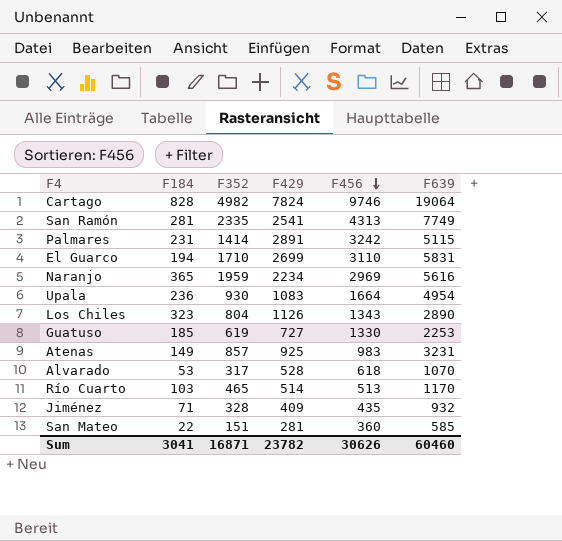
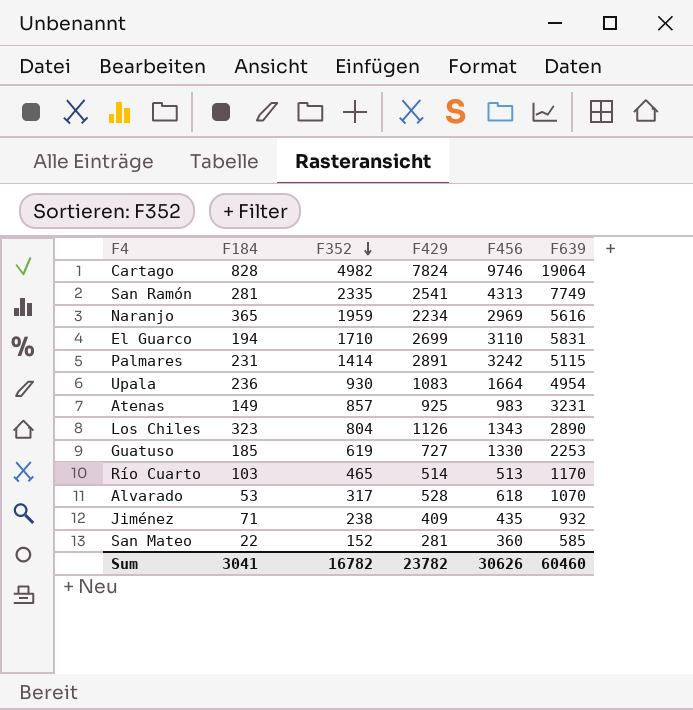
row order: F456 descending -> F352 descending
Jiménez | F352: 328 -> 238
San Mateo | F352: 151 -> 152
Sum | F352: 16871 -> 16782

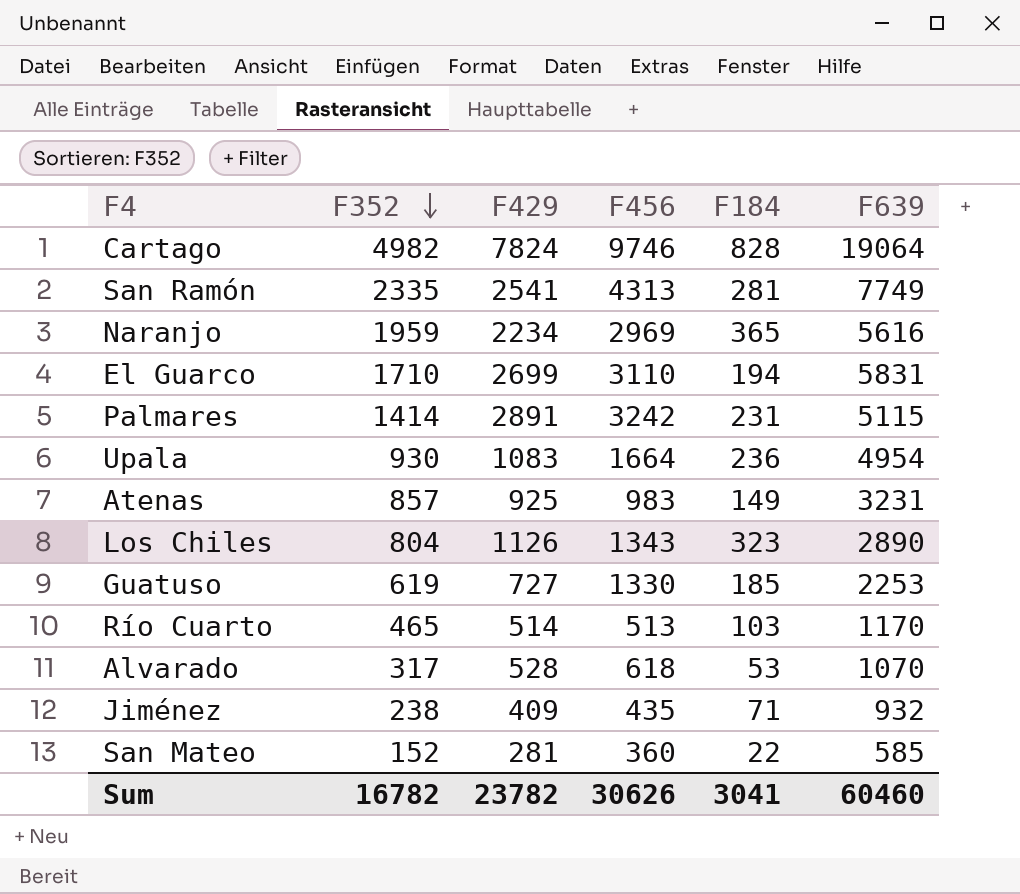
column F184 | position: 2 -> 5

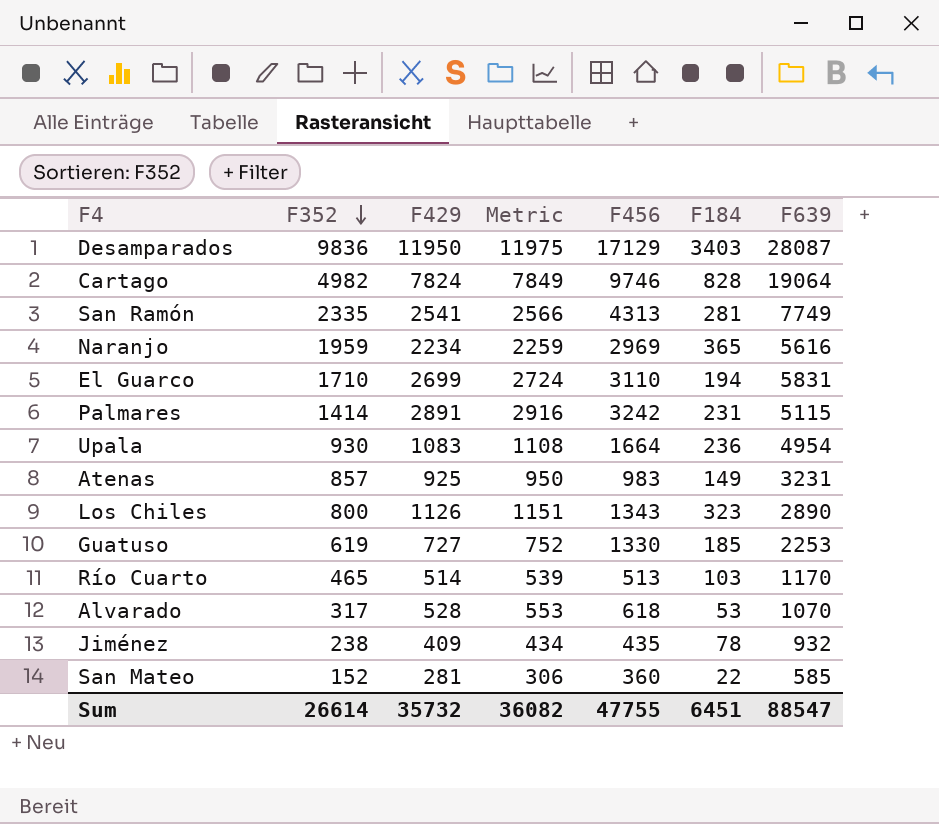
column Metric | formula: none -> [F429] + 25
row Desamparados: none -> 9836 | 11950 | 11975 | 17129 | 3403 | 28087
Los Chiles | F352: 804 -> 800
Jiménez | F184: 71 -> 78
Sum | F352: 16782 -> 26614
Sum | F429: 23782 -> 35732
Sum | F456: 30626 -> 47755
Sum | F184: 3041 -> 6451
Sum | F639: 60460 -> 88547

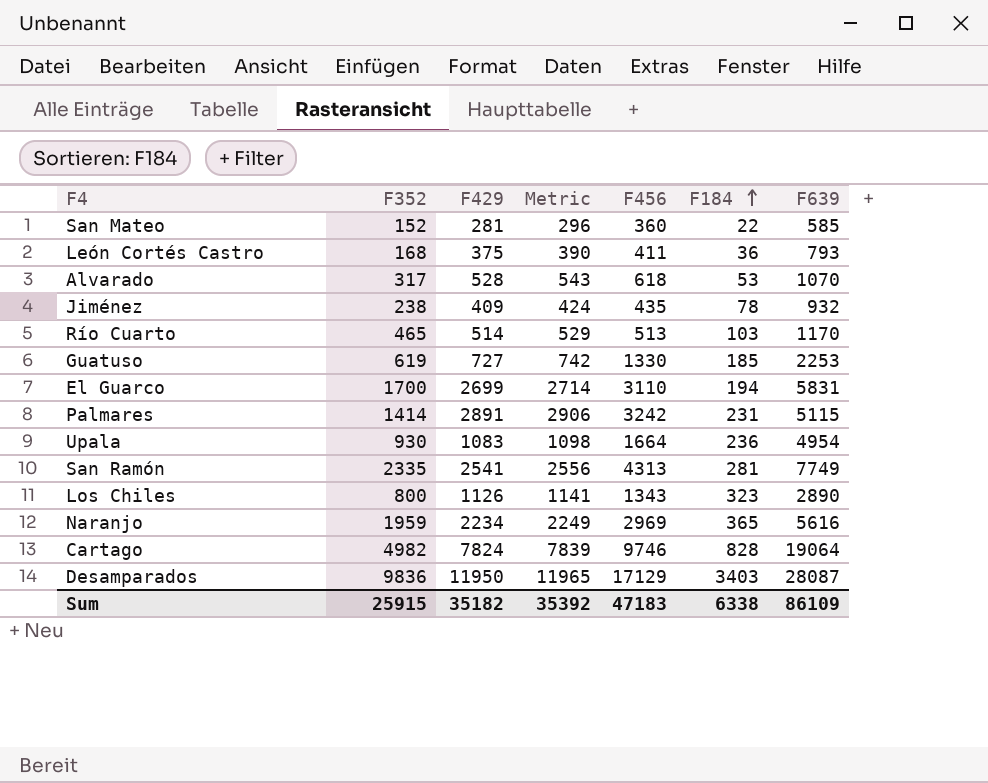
row order: F352 descending -> F184 ascending
column Metric | formula: [F429] + 25 -> [F429] + 15
row Atenas: 857 | 925 | 950 | 983 | 149 | 3231 -> none
row León Cortés Castro: none -> 168 | 375 | 390 | 411 | 36 | 793
El Guarco | F352: 1710 -> 1700
Sum | F352: 26614 -> 25915
Sum | F429: 35732 -> 35182
Sum | Metric: 36082 -> 35392
Sum | F456: 47755 -> 47183
Sum | F184: 6451 -> 6338
Sum | F639: 88547 -> 86109

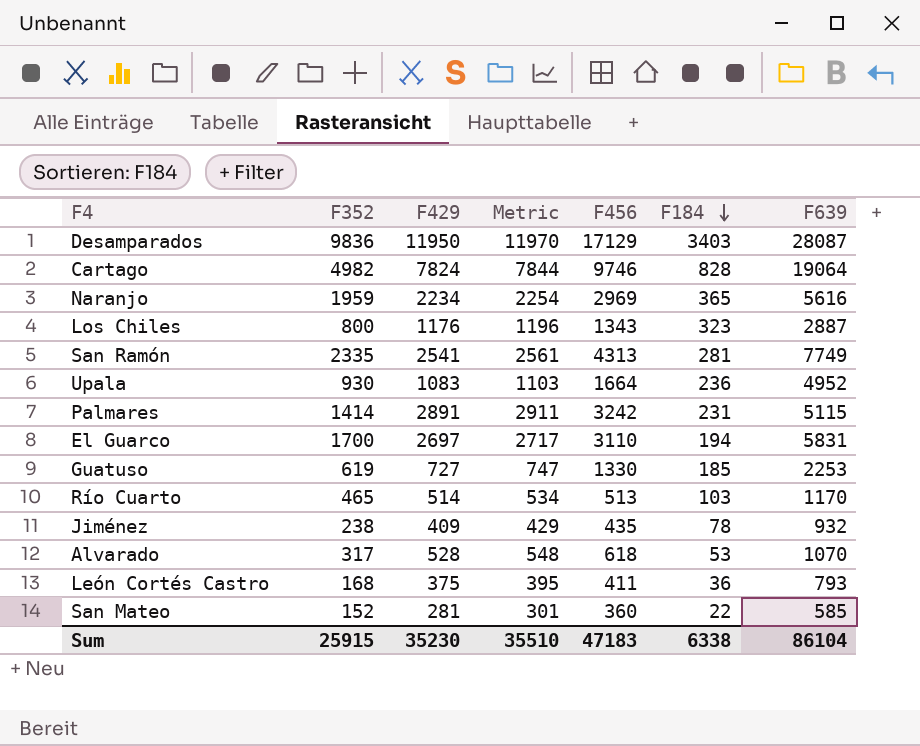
row order: F184 ascending -> F184 descending
column Metric | formula: [F429] + 15 -> [F429] + 20
Los Chiles | F429: 1126 -> 1176
Los Chiles | F639: 2890 -> 2887
Upala | F639: 4954 -> 4952
El Guarco | F429: 2699 -> 2697
Sum | F429: 35182 -> 35230
Sum | Metric: 35392 -> 35510
Sum | F639: 86109 -> 86104

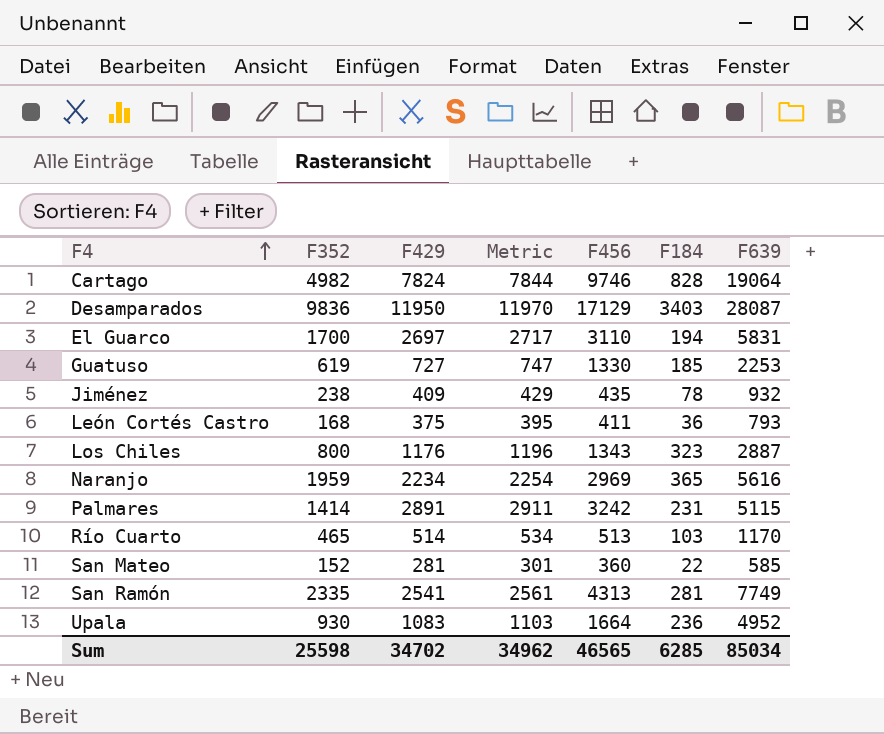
row order: F184 descending -> F4 ascending
row Alvarado: 317 | 528 | 548 | 618 | 53 | 1070 -> none
Sum | F352: 25915 -> 25598
Sum | F429: 35230 -> 34702
Sum | Metric: 35510 -> 34962
Sum | F456: 47183 -> 46565
Sum | F184: 6338 -> 6285
Sum | F639: 86104 -> 85034

